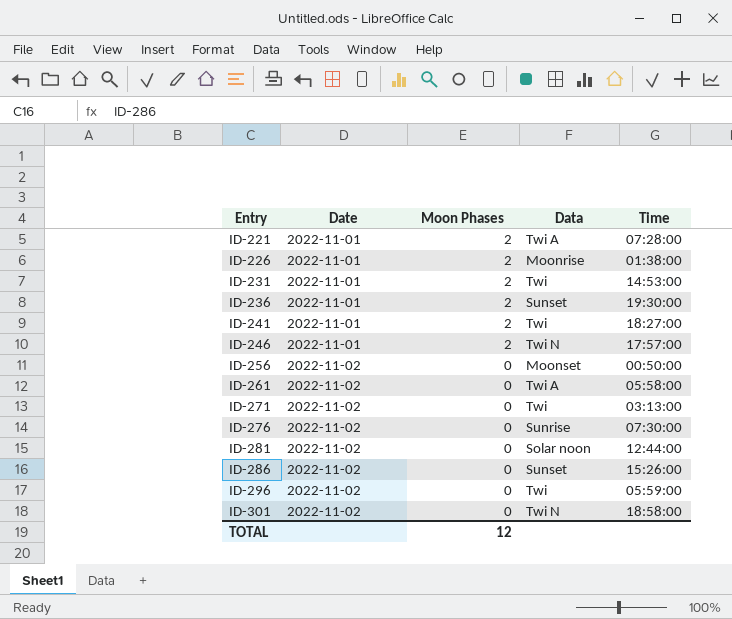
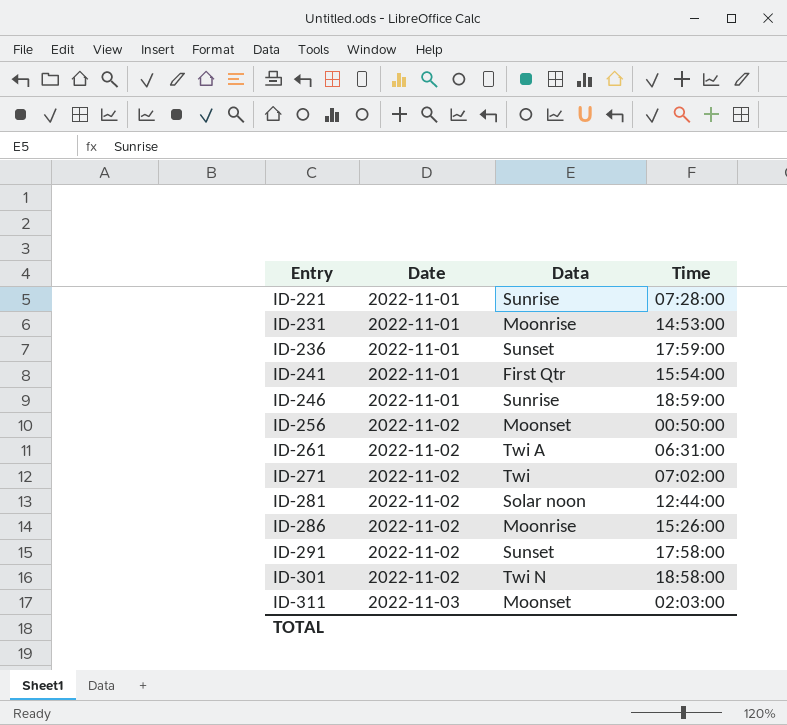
column Moon Phases | position: 3 -> none
row ID-226: 2022-11-01 | 2 | Moonrise | 01:38:00 -> none
row ID-276: 2022-11-02 | 0 | Sunrise | 07:30:00 -> none
row ID-296: 2022-11-02 | 0 | Twi | 05:59:00 -> none
ID-221 | Data: Twi A -> Sunrise
ID-231 | Data: Twi -> Moonrise
ID-236 | Time: 19:30:00 -> 17:59:00
ID-241 | Data: Twi -> First Qtr
ID-241 | Time: 18:27:00 -> 15:54:00
ID-246 | Data: Twi N -> Sunrise
ID-246 | Time: 17:57:00 -> 18:59:00
ID-261 | Time: 05:58:00 -> 06:31:00
ID-271 | Time: 03:13:00 -> 07:02:00
ID-286 | Data: Sunset -> Moonrise
row ID-291: none -> 2022-11-02 | Sunset | 17:58:00
row ID-311: none -> 2022-11-03 | Moonset | 02:03:00

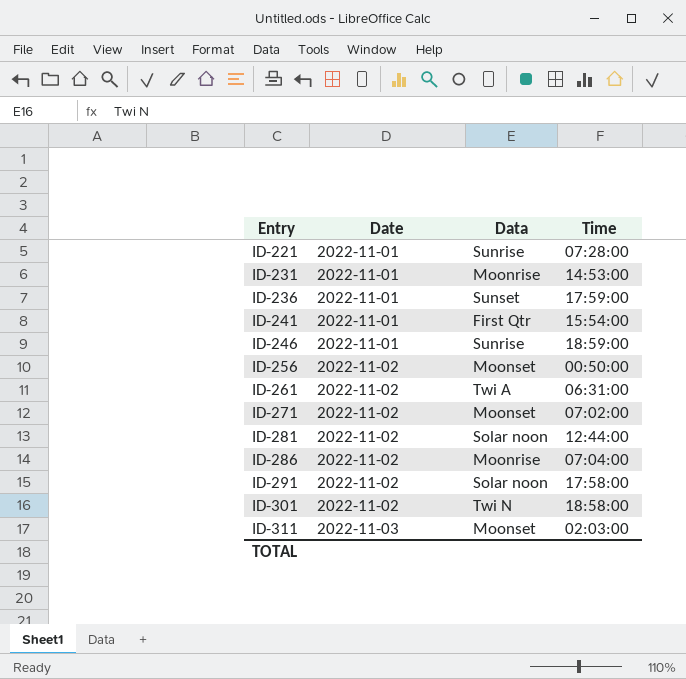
ID-271 | Data: Twi -> Moonset
ID-286 | Time: 15:26:00 -> 07:04:00
ID-291 | Data: Sunset -> Solar noon

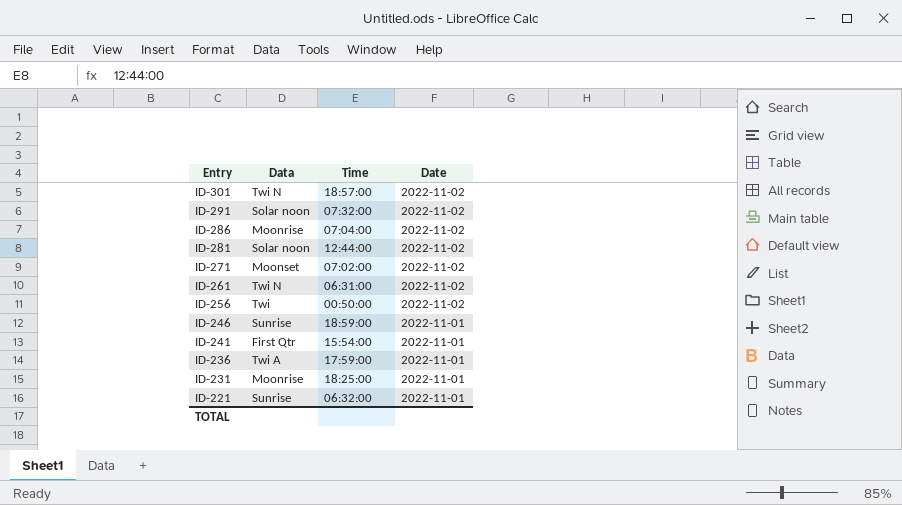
row order: Entry ascending -> Entry descending
column Date | position: 2 -> 4
row ID-311: 2022-11-03 | Moonset | 02:03:00 -> none
ID-301 | Time: 18:58:00 -> 18:57:00
ID-291 | Time: 17:58:00 -> 07:32:00
ID-261 | Data: Twi A -> Twi N
ID-256 | Data: Moonset -> Twi
ID-236 | Data: Sunset -> Twi A
ID-231 | Time: 14:53:00 -> 18:25:00
ID-221 | Time: 07:28:00 -> 06:32:00

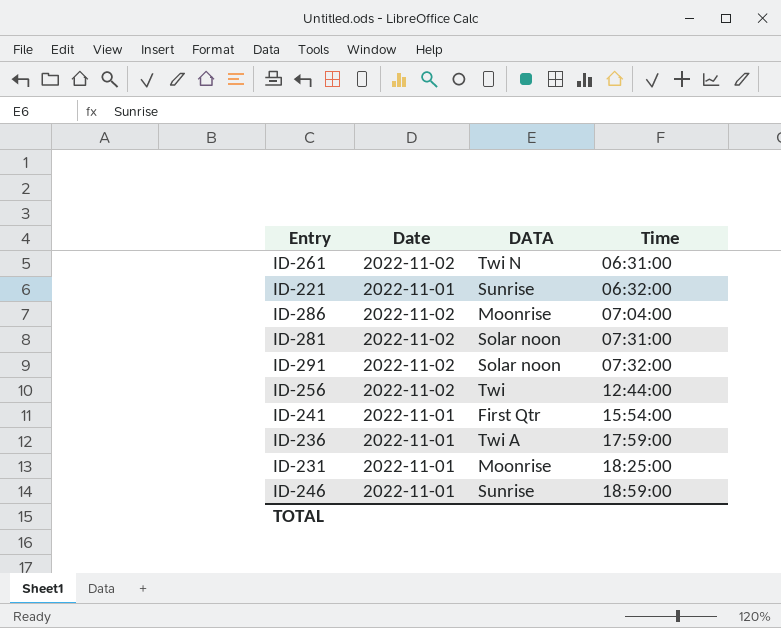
row order: Entry descending -> Time ascending
column Date | position: 4 -> 2
column name: Data -> DATA
row ID-301: Twi N | 18:57:00 | 2022-11-02 -> none
row ID-271: Moonset | 07:02:00 | 2022-11-02 -> none
ID-281 | Time: 12:44:00 -> 07:31:00
ID-256 | Time: 00:50:00 -> 12:44:00

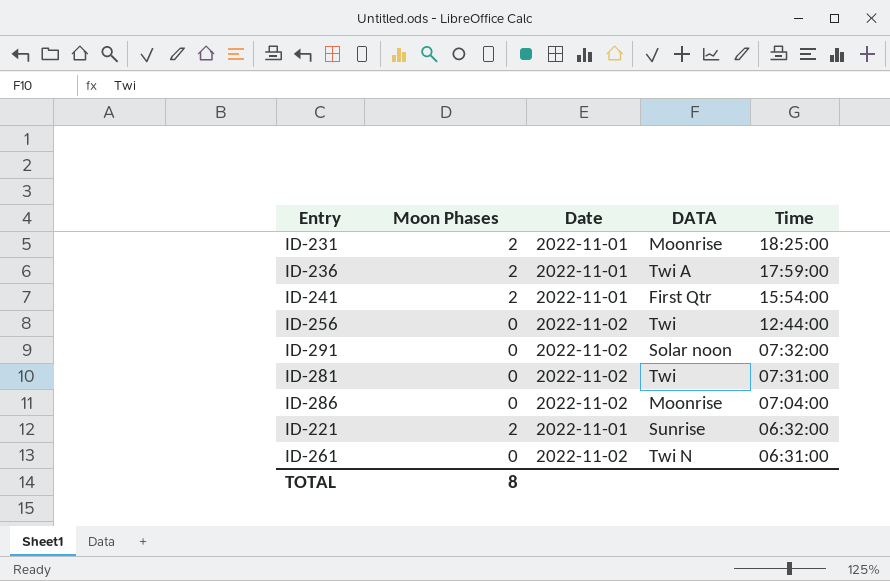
row order: Time ascending -> Time descending
column Moon Phases | position: none -> 2
row ID-246: 2022-11-01 | Sunrise | 18:59:00 -> none
ID-281 | DATA: Solar noon -> Twi

